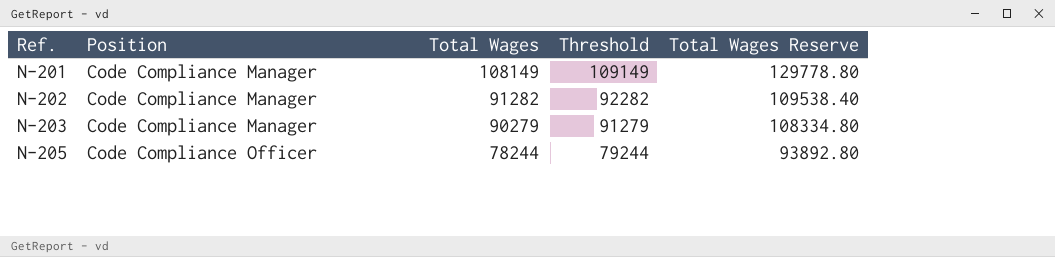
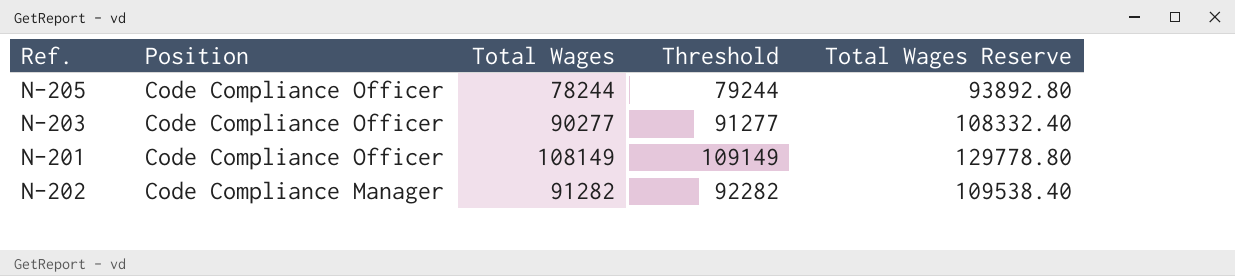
row order: Ref. ascending -> Position descending
N-203 | Position: Code Compliance Manager -> Code Compliance Officer
N-203 | Total Wages: 90279 -> 90277
N-203 | Threshold: 91279 -> 91277
N-203 | Total Wages Reserve: 108334.80 -> 108332.40
N-201 | Position: Code Compliance Manager -> Code Compliance Officer

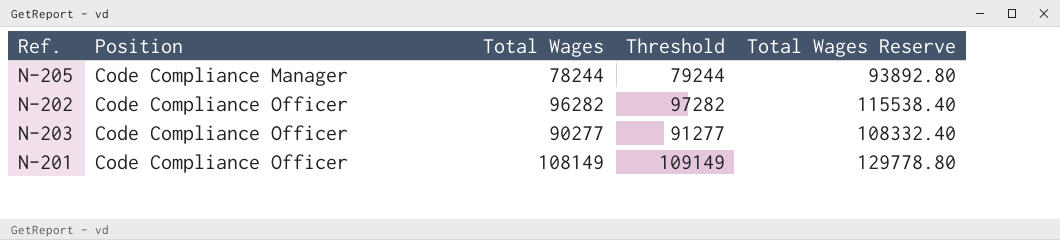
row order: Position descending -> Position ascending
N-205 | Position: Code Compliance Officer -> Code Compliance Manager
N-202 | Position: Code Compliance Manager -> Code Compliance Officer
N-202 | Total Wages: 91282 -> 96282
N-202 | Threshold: 92282 -> 97282
N-202 | Total Wages Reserve: 109538.40 -> 115538.40

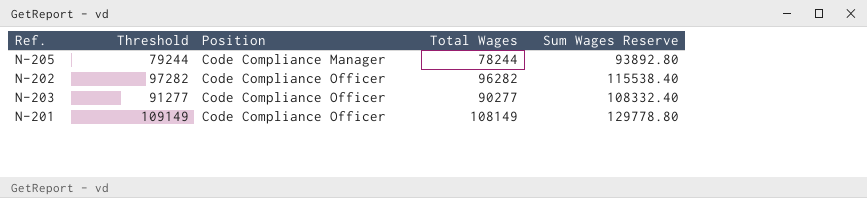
column Threshold | position: 4 -> 2
column name: Total Wages Reserve -> Sum Wages Reserve

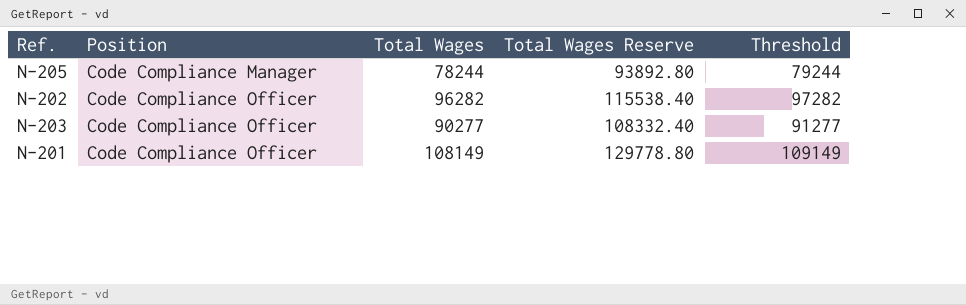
column name: Sum Wages Reserve -> Total Wages Reserve
column Threshold | position: 2 -> 5

